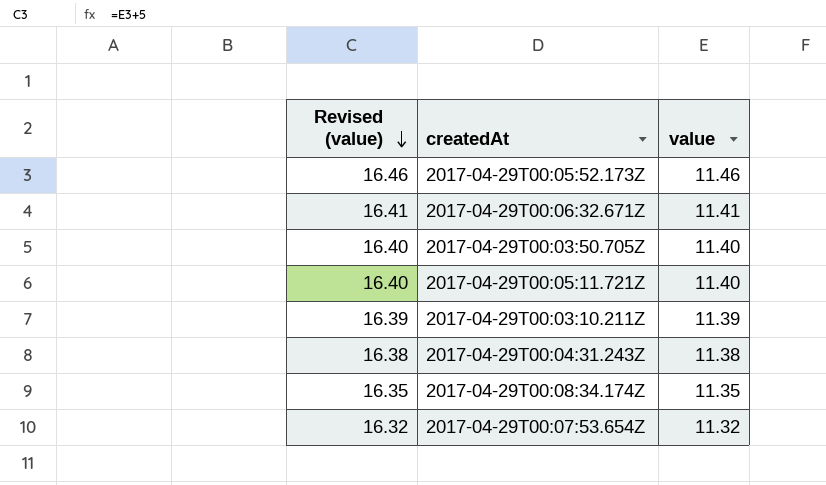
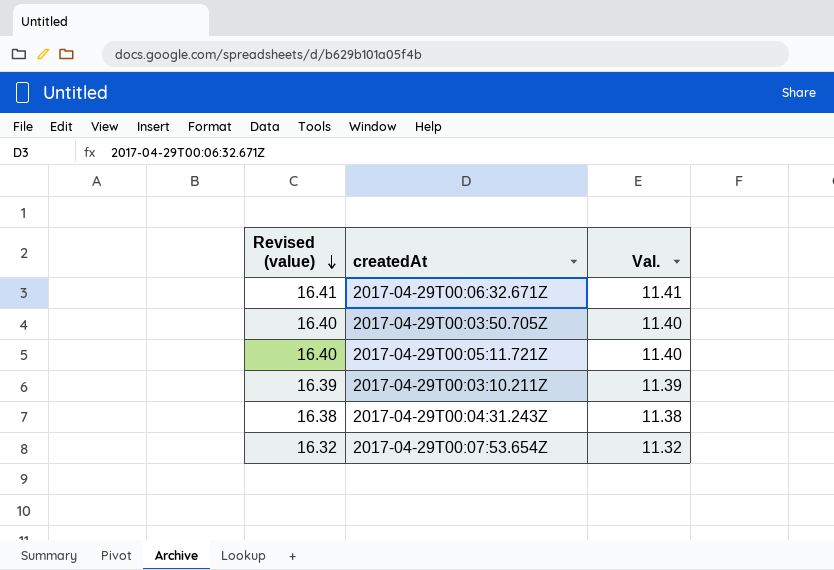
column name: value -> Val.
row 2017-04-29T00:05:52.173Z: 16.46 | 11.46 -> none
row 2017-04-29T00:08:34.174Z: 16.35 | 11.35 -> none

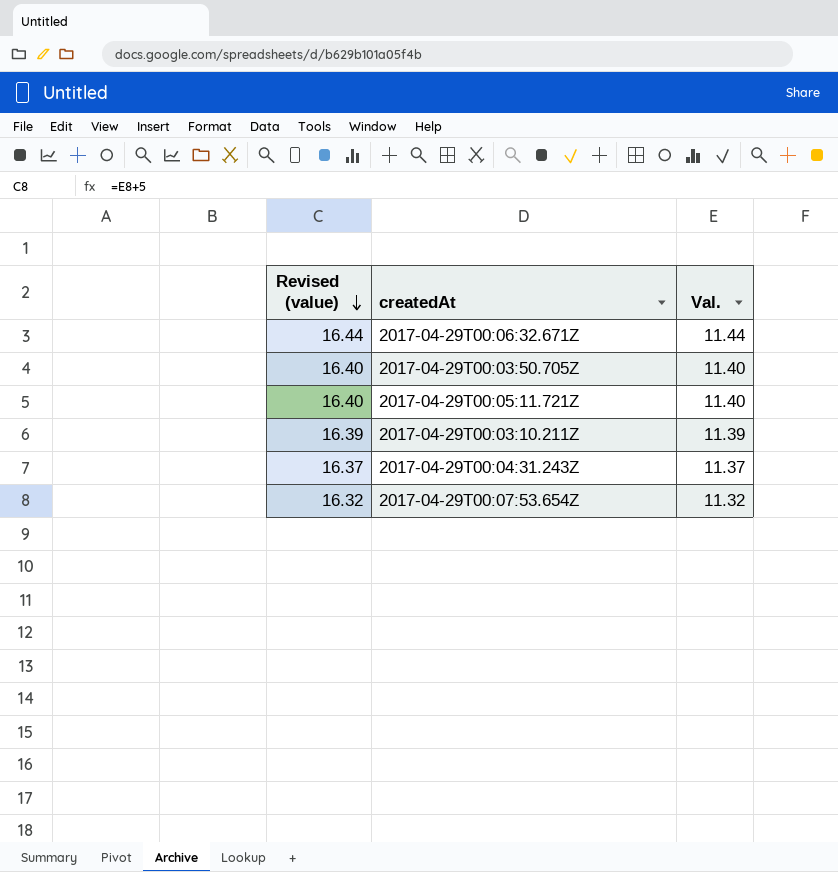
2017-04-29T00:06:32.671Z | Revised (value): 16.41 -> 16.44
2017-04-29T00:06:32.671Z | Val.: 11.41 -> 11.44
2017-04-29T00:04:31.243Z | Revised (value): 16.38 -> 16.37
2017-04-29T00:04:31.243Z | Val.: 11.38 -> 11.37

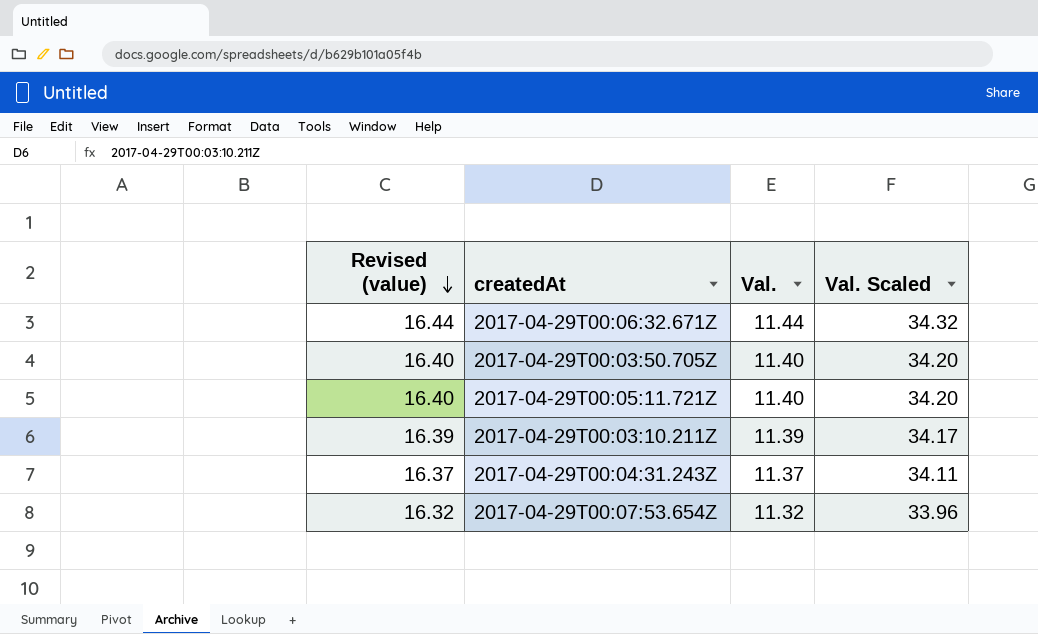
column Val. Scaled | formula: none -> [Val.] * 3

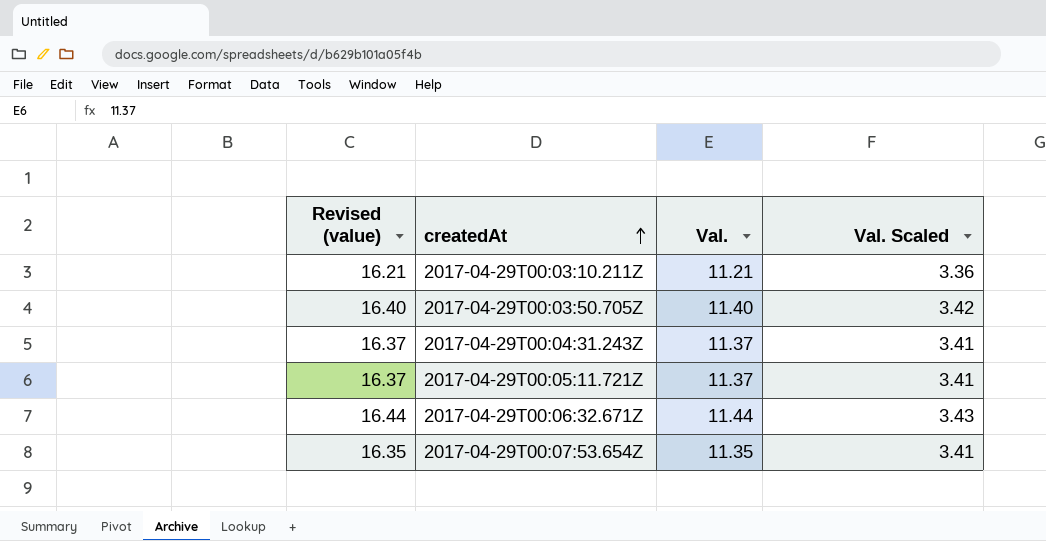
row order: Revised (value) descending -> createdAt ascending
column Val. Scaled | formula: [Val.] * 3 -> [Val.] * 0.3
2017-04-29T00:03:10.211Z | Revised (value): 16.39 -> 16.21
2017-04-29T00:03:10.211Z | Val.: 11.39 -> 11.21
2017-04-29T00:05:11.721Z | Revised (value): 16.40 -> 16.37
2017-04-29T00:05:11.721Z | Val.: 11.40 -> 11.37
2017-04-29T00:07:53.654Z | Revised (value): 16.32 -> 16.35
2017-04-29T00:07:53.654Z | Val.: 11.32 -> 11.35

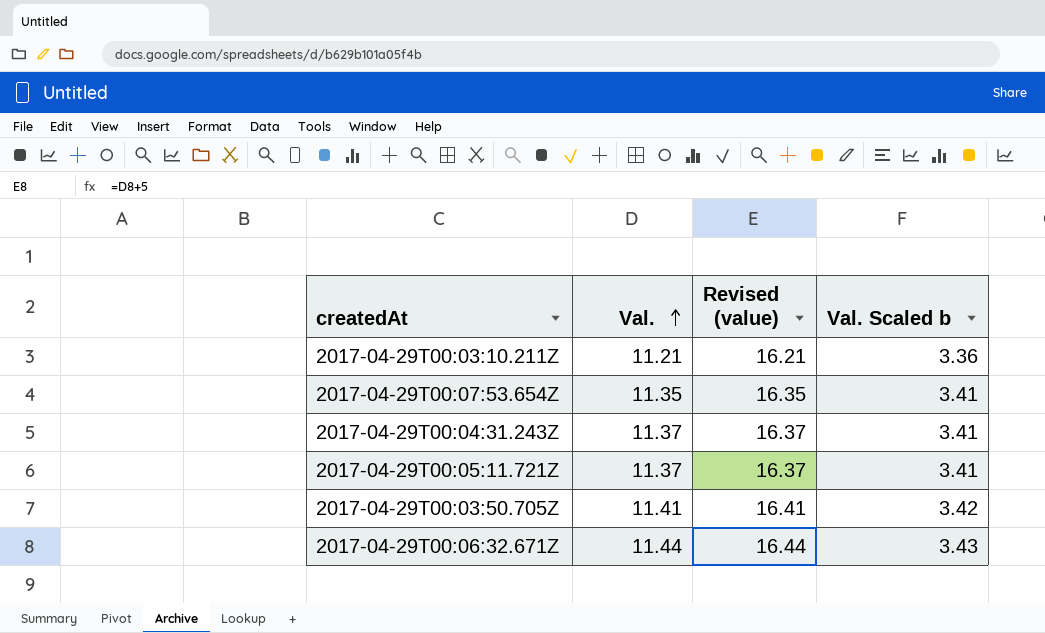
row order: createdAt ascending -> Val. ascending
column Revised (value) | position: 1 -> 3
column name: Val. Scaled -> Val. Scaled b
2017-04-29T00:03:50.705Z | Val.: 11.40 -> 11.41
2017-04-29T00:03:50.705Z | Revised (value): 16.40 -> 16.41

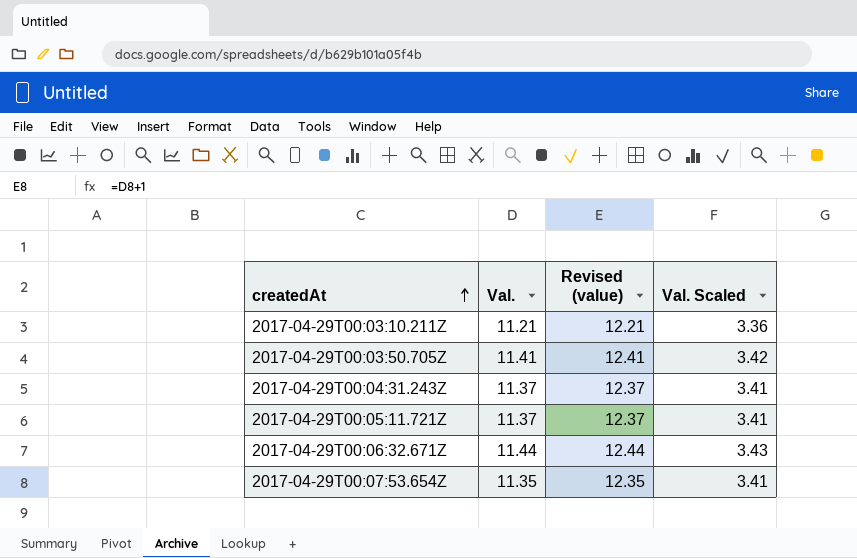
row order: Val. ascending -> createdAt ascending
column Revised (value) | formula: [Val.] + 5 -> [Val.] + 1
column name: Val. Scaled b -> Val. Scaled

